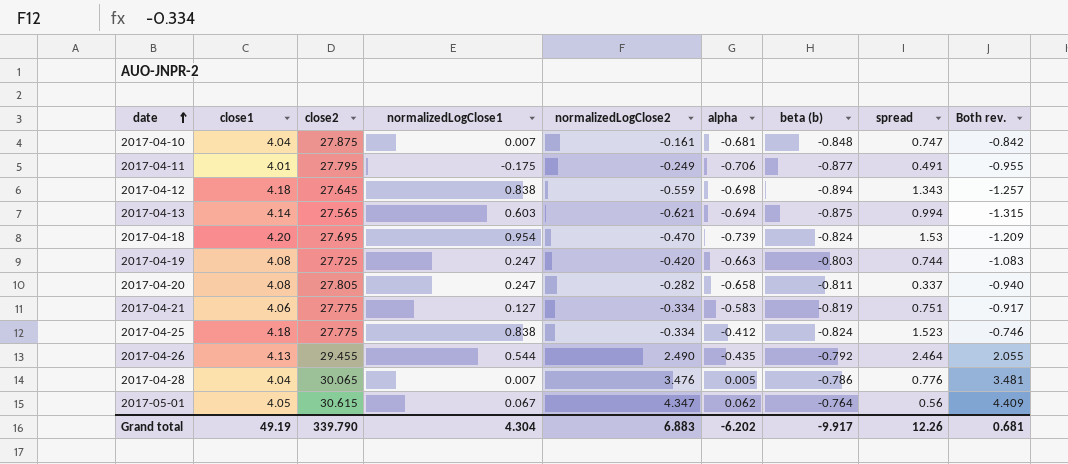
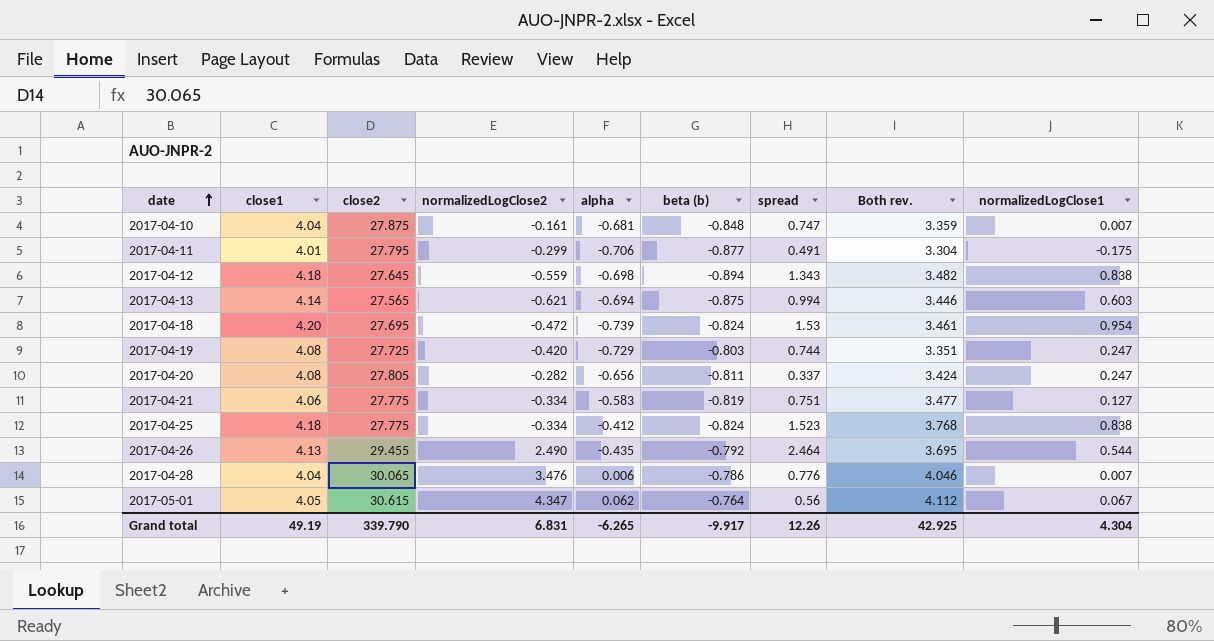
column Both rev. | formula: [normalizedLogClose2] + [alpha] -> [close1] + [alpha]
column normalizedLogClose1 | position: 4 -> 9
2017-04-11 | normalizedLogClose2: -0.249 -> -0.299
2017-04-18 | normalizedLogClose2: -0.470 -> -0.472
2017-04-19 | alpha: -0.663 -> -0.729
2017-04-20 | alpha: -0.658 -> -0.656
2017-04-28 | alpha: 0.005 -> 0.006
Grand total | normalizedLogClose2: 6.883 -> 6.831
Grand total | alpha: -6.202 -> -6.265
Grand total | Both rev.: 0.681 -> 42.925

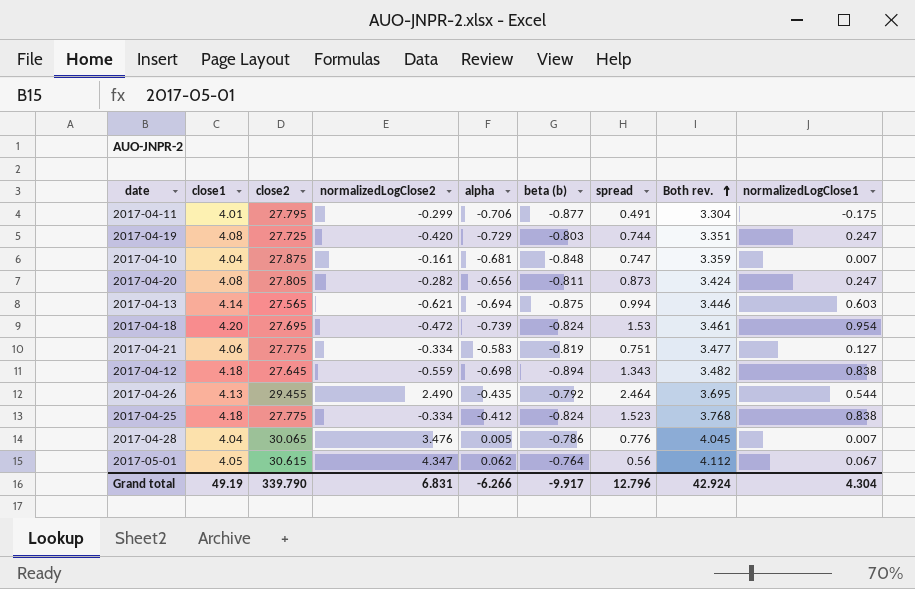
row order: date ascending -> Both rev. ascending
2017-04-20 | spread: 0.337 -> 0.873
2017-04-28 | alpha: 0.006 -> 0.005
2017-04-28 | Both rev.: 4.046 -> 4.045
Grand total | alpha: -6.265 -> -6.266
Grand total | spread: 12.26 -> 12.796
Grand total | Both rev.: 42.925 -> 42.924

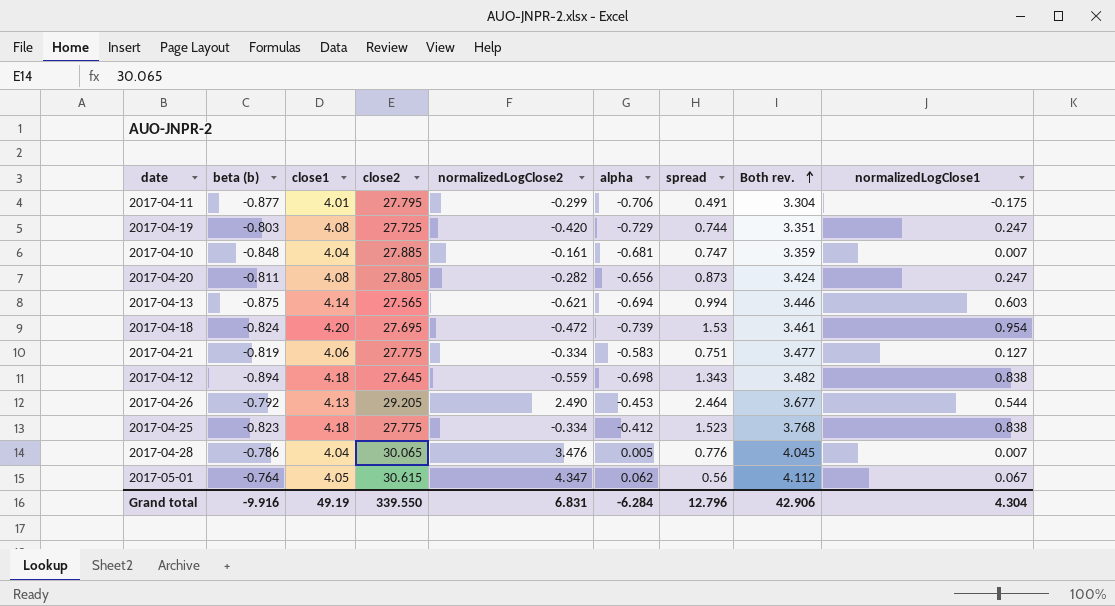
column beta (b) | position: 6 -> 2
2017-04-10 | close2: 27.875 -> 27.885
2017-04-26 | close2: 29.455 -> 29.205
2017-04-26 | alpha: -0.435 -> -0.453
2017-04-26 | Both rev.: 3.695 -> 3.677
2017-04-25 | beta (b): -0.824 -> -0.823
Grand total | beta (b): -9.917 -> -9.916
Grand total | close2: 339.790 -> 339.550
Grand total | alpha: -6.266 -> -6.284
Grand total | Both rev.: 42.924 -> 42.906

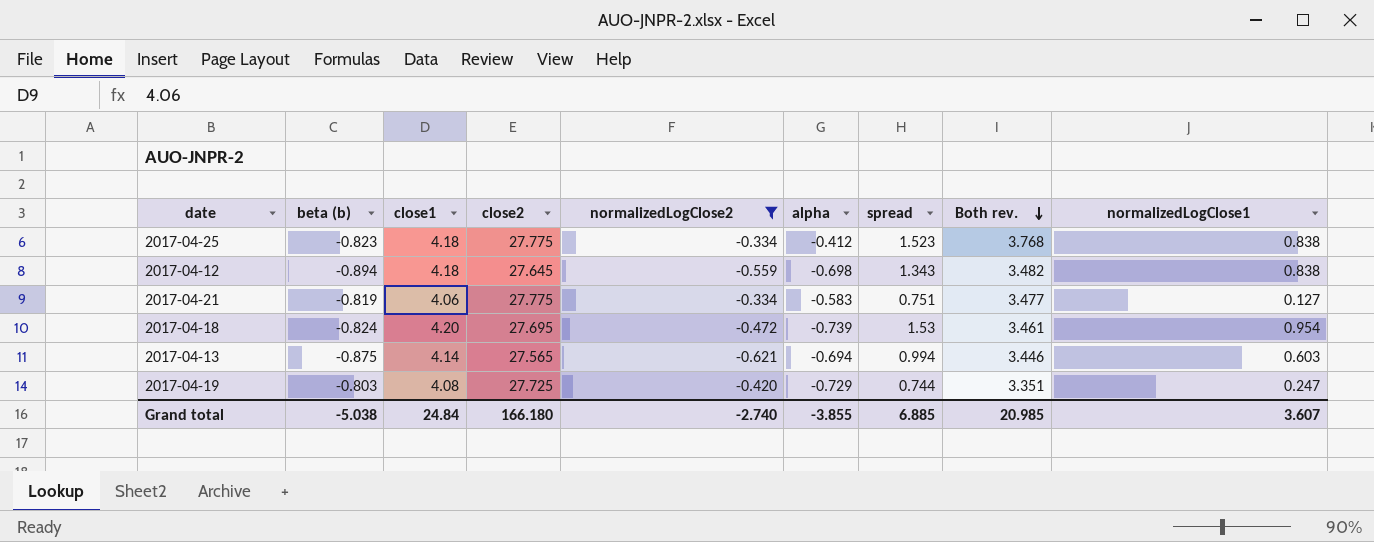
filter: none -> normalizedLogClose2 <= -0.334
row order: Both rev. ascending -> Both rev. descending
Grand total | beta (b): -9.916 -> -5.038
Grand total | close1: 49.19 -> 24.84
Grand total | close2: 339.550 -> 166.180
Grand total | normalizedLogClose2: 6.831 -> -2.740
Grand total | alpha: -6.284 -> -3.855
Grand total | spread: 12.796 -> 6.885
Grand total | Both rev.: 42.906 -> 20.985
Grand total | normalizedLogClose1: 4.304 -> 3.607

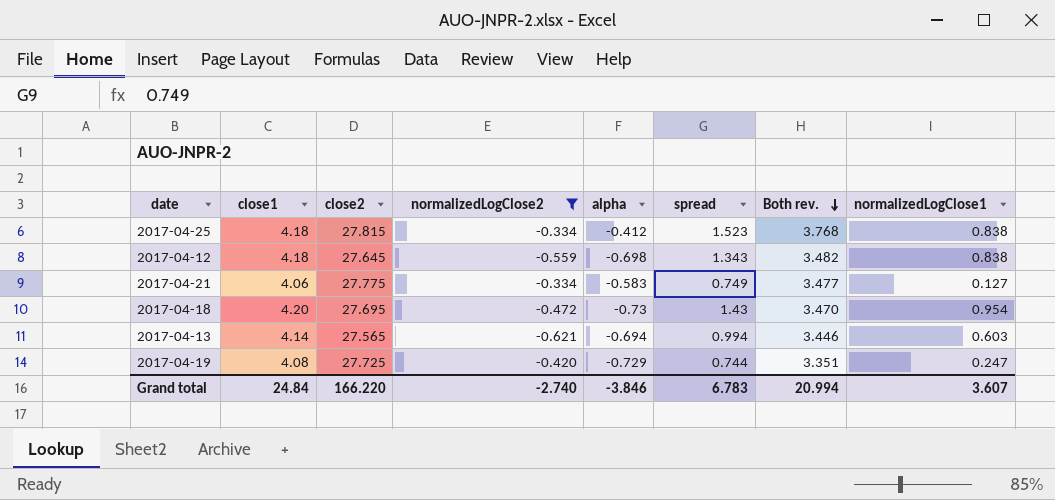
column beta (b) | position: 2 -> none
2017-04-25 | close2: 27.775 -> 27.815
2017-04-21 | spread: 0.751 -> 0.749
2017-04-18 | alpha: -0.739 -> -0.73
2017-04-18 | spread: 1.53 -> 1.43
2017-04-18 | Both rev.: 3.461 -> 3.470
Grand total | close2: 166.180 -> 166.220
Grand total | alpha: -3.855 -> -3.846
Grand total | spread: 6.885 -> 6.783
Grand total | Both rev.: 20.985 -> 20.994

